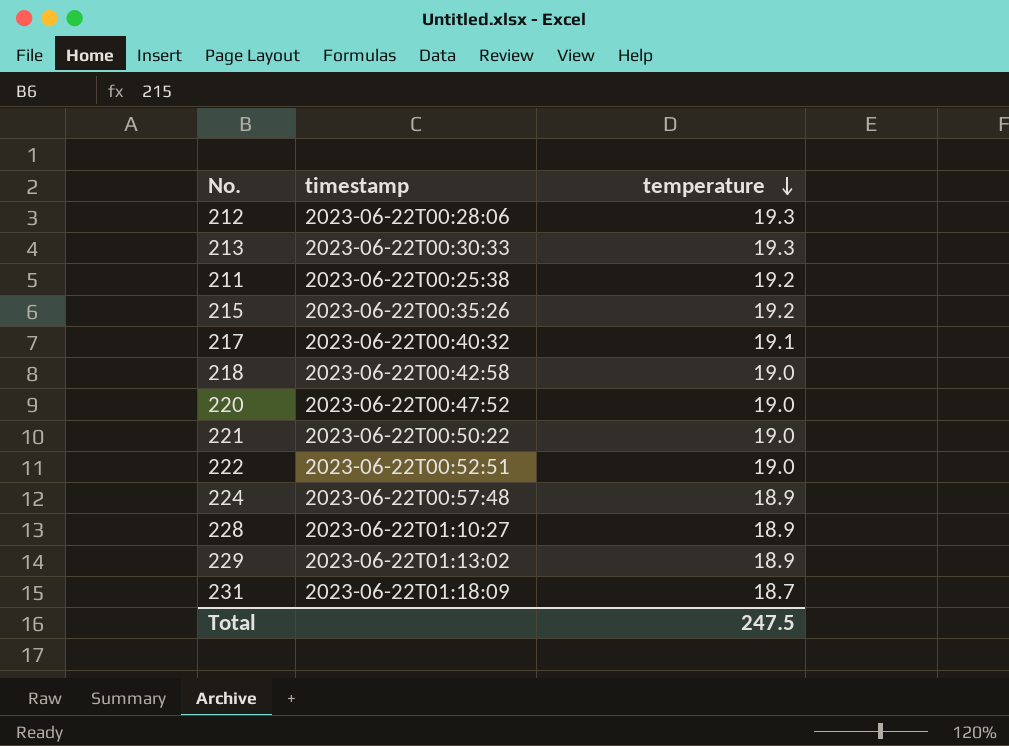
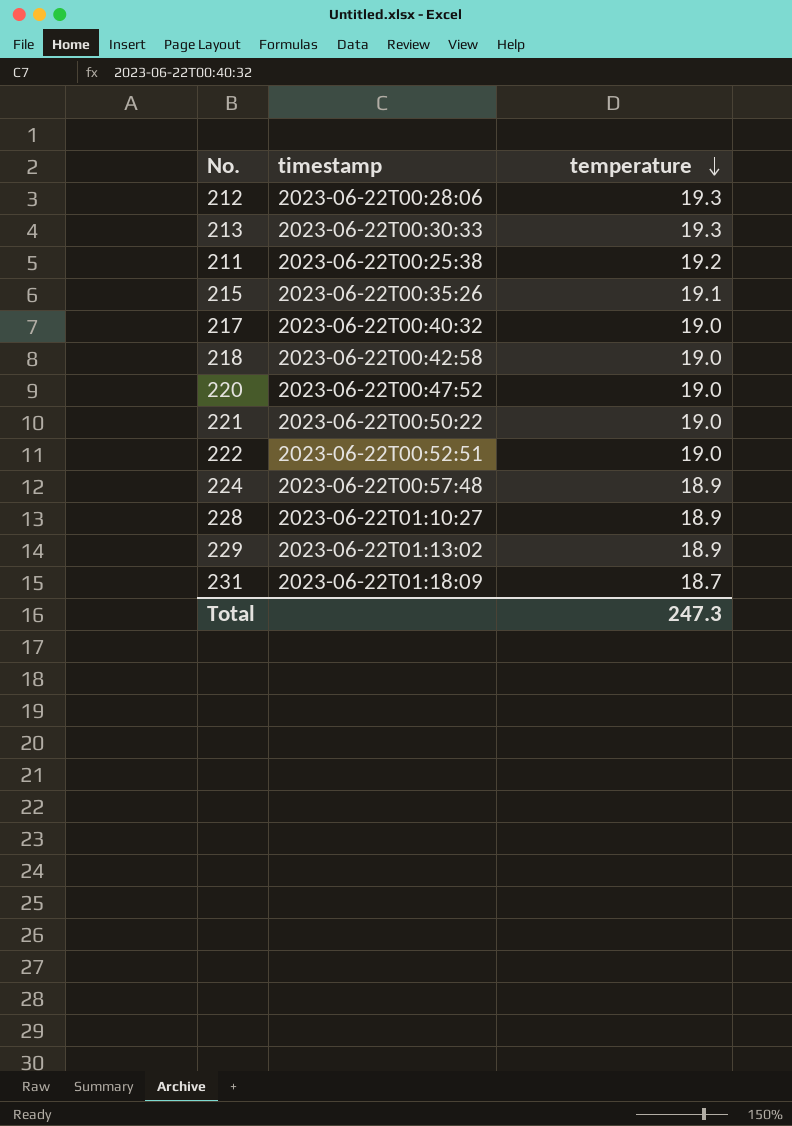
215 | temperature: 19.2 -> 19.1
217 | temperature: 19.1 -> 19.0
Total | temperature: 247.5 -> 247.3

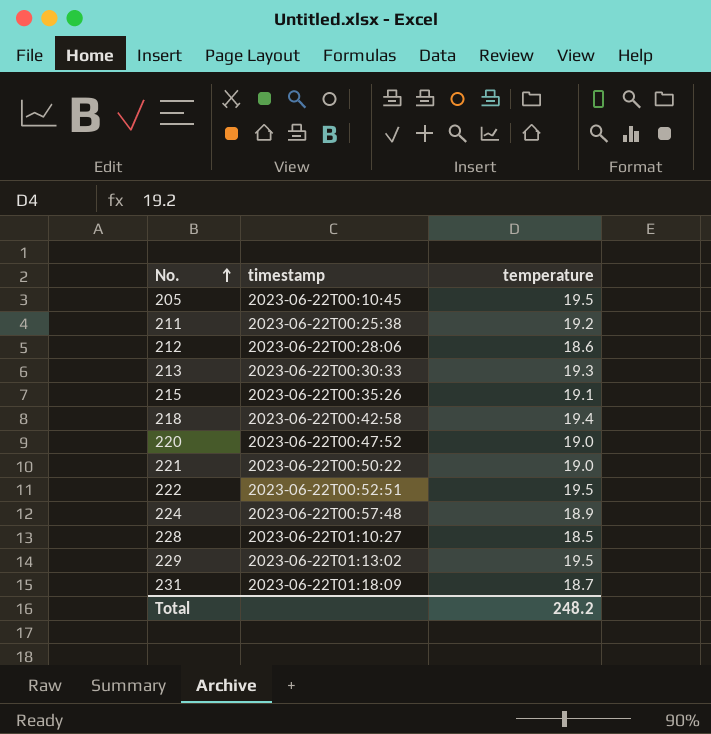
row order: temperature descending -> No. ascending
row 217: 2023-06-22T00:40:32 | 19.0 -> none
row 205: none -> 2023-06-22T00:10:45 | 19.5
212 | temperature: 19.3 -> 18.6
218 | temperature: 19.0 -> 19.4
222 | temperature: 19.0 -> 19.5
228 | temperature: 18.9 -> 18.5
229 | temperature: 18.9 -> 19.5
Total | temperature: 247.3 -> 248.2

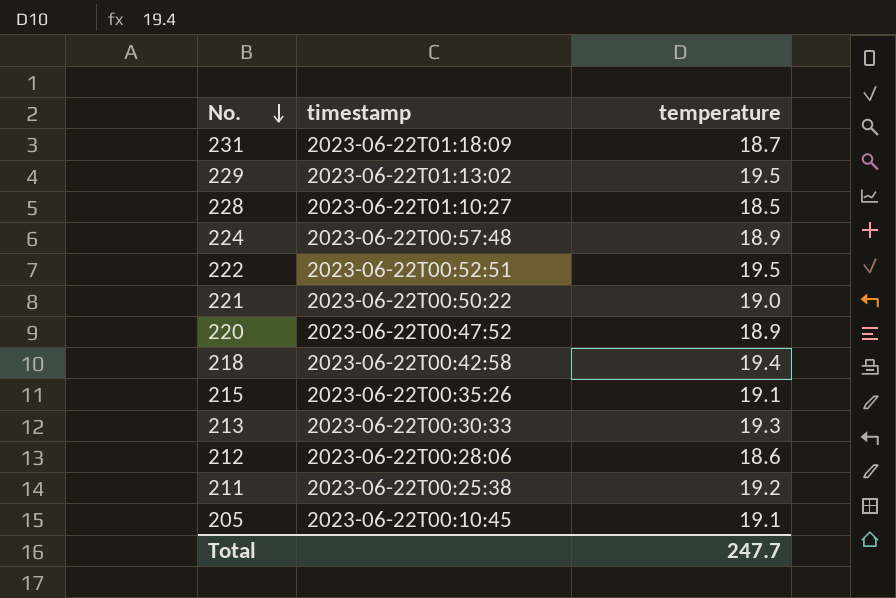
row order: No. ascending -> No. descending
220 | temperature: 19.0 -> 18.9
205 | temperature: 19.5 -> 19.1
Total | temperature: 248.2 -> 247.7

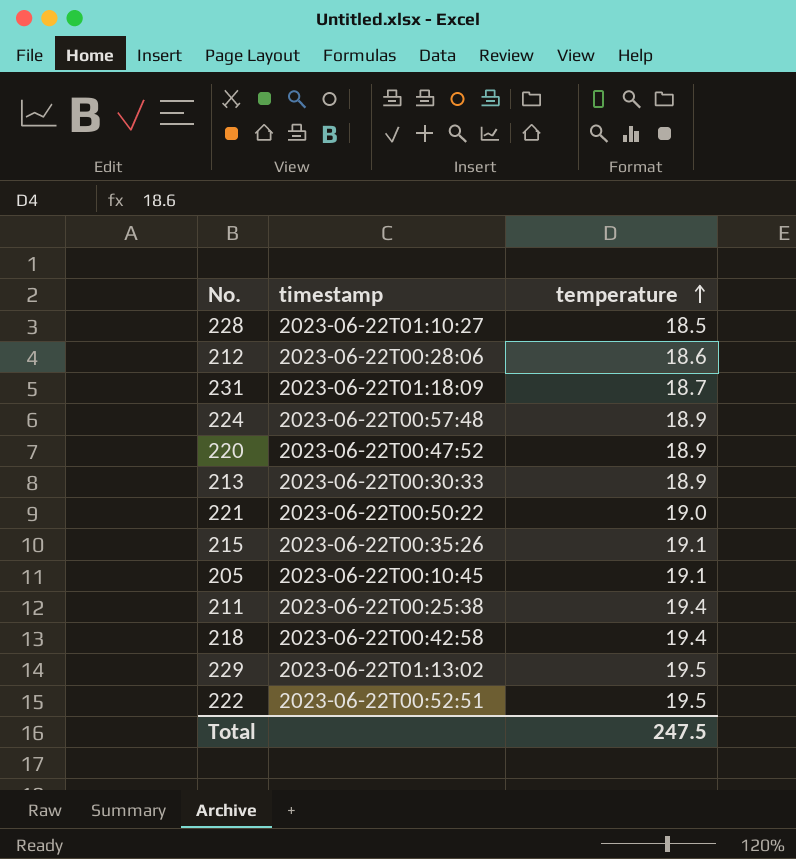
row order: No. descending -> temperature ascending
213 | temperature: 19.3 -> 18.9
211 | temperature: 19.2 -> 19.4
Total | temperature: 247.7 -> 247.5

